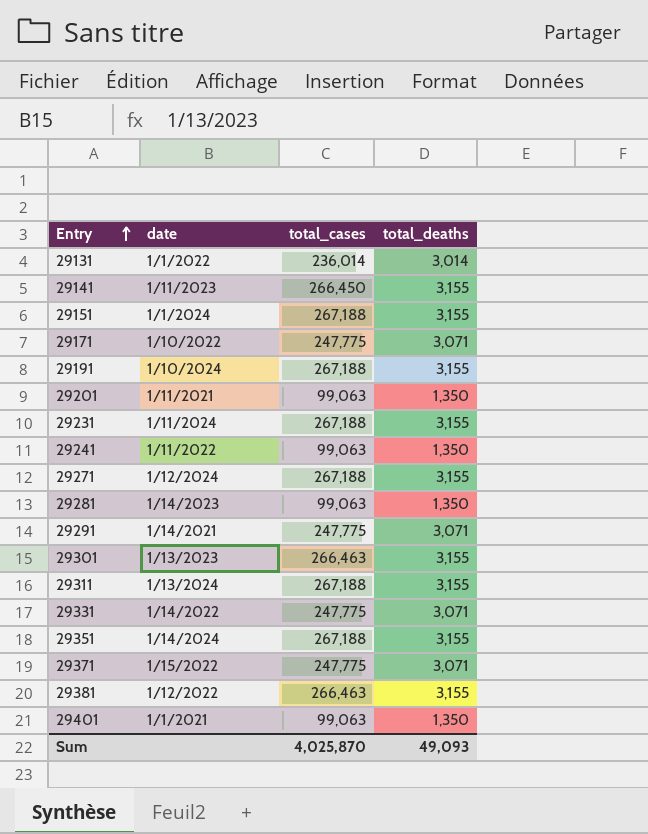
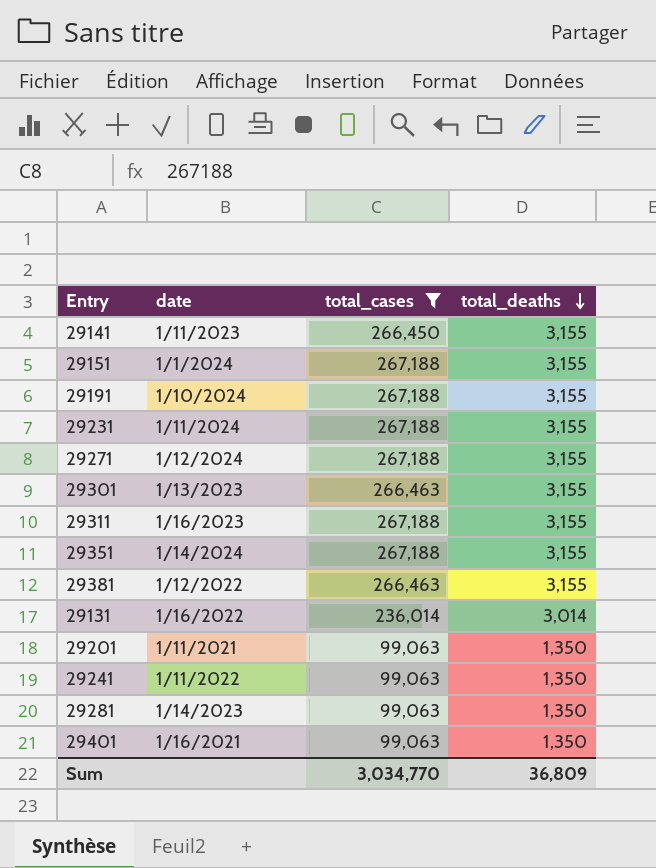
filter: none -> total_cases != 247,775
row order: Entry ascending -> total_deaths descending
29311 | date: 1/13/2024 -> 1/16/2023
29131 | date: 1/1/2022 -> 1/16/2022
29401 | date: 1/1/2021 -> 1/16/2021
Sum | total_cases: 4,025,870 -> 3,034,770
Sum | total_deaths: 49,093 -> 36,809

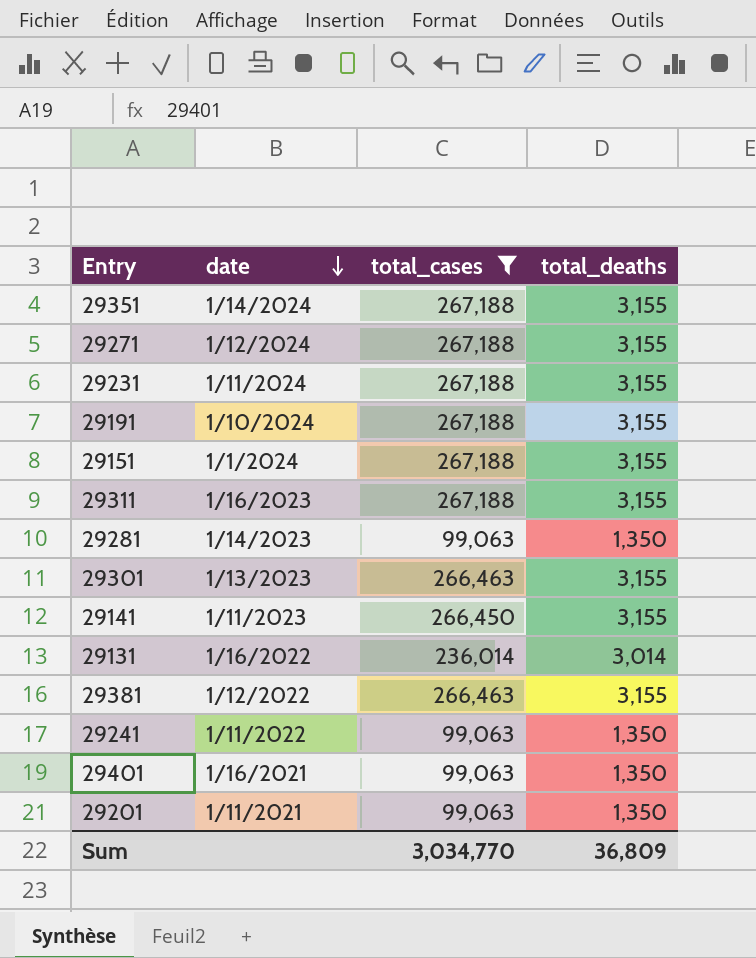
row order: total_deaths descending -> date descending

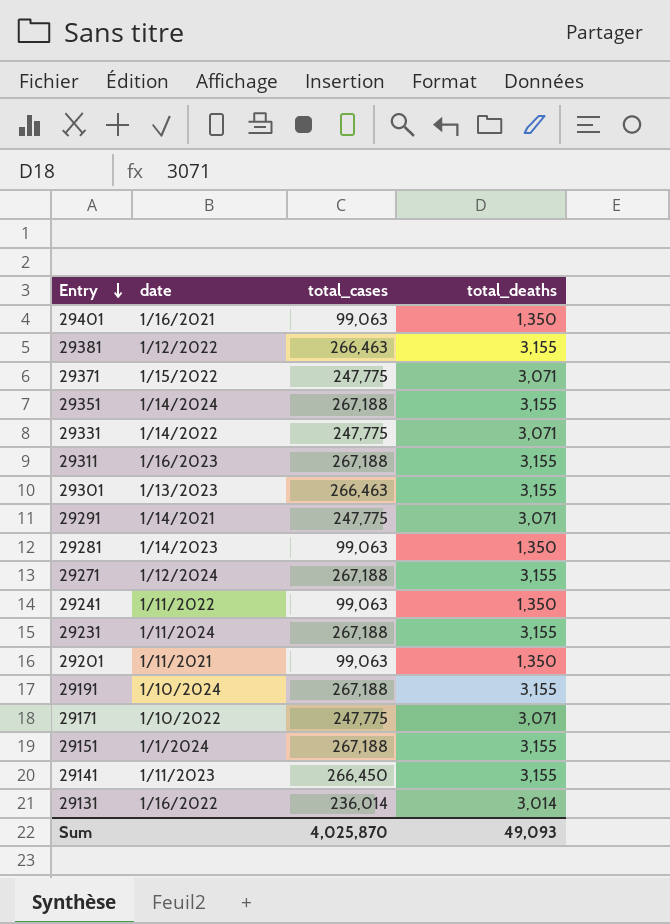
filter: total_cases != 247,775 -> none
row order: date descending -> Entry descending
Sum | total_cases: 3,034,770 -> 4,025,870
Sum | total_deaths: 36,809 -> 49,093

